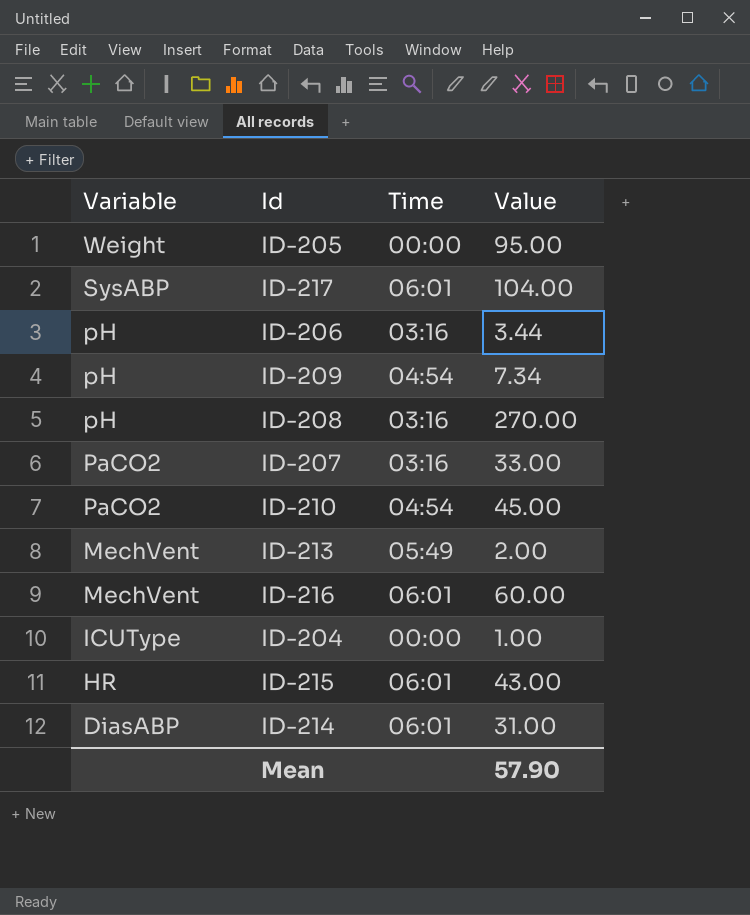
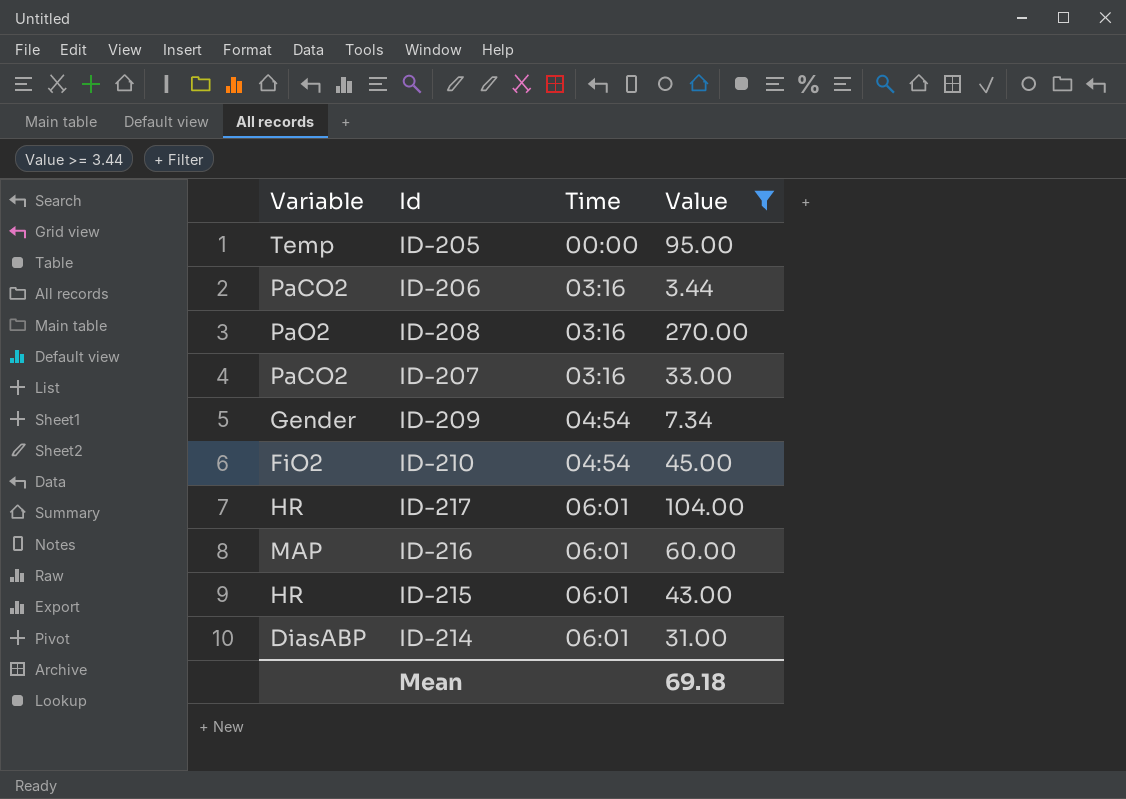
filter: none -> Value >= 3.44
row order: Variable descending -> Time ascending
ID-205 | Variable: Weight -> Temp
ID-206 | Variable: pH -> PaCO2
ID-208 | Variable: pH -> PaO2
ID-209 | Variable: pH -> Gender
ID-210 | Variable: PaCO2 -> FiO2
ID-217 | Variable: SysABP -> HR
ID-216 | Variable: MechVent -> MAP
Mean | Value: 57.90 -> 69.18

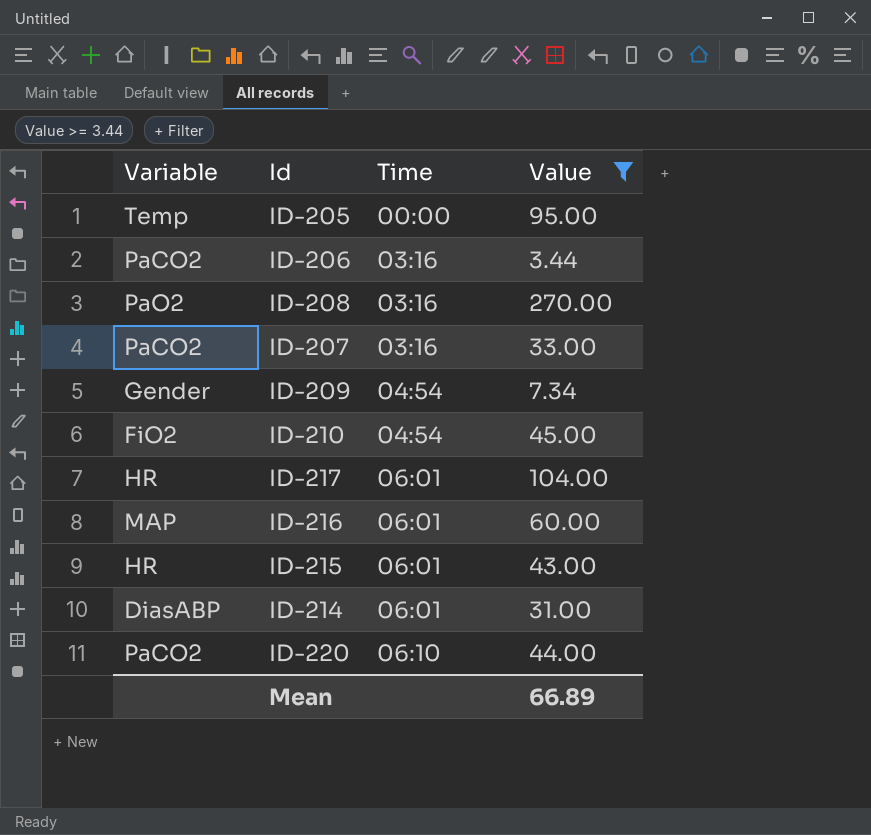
row ID-220: none -> PaCO2 | 06:10 | 44.00
Mean | Value: 69.18 -> 66.89

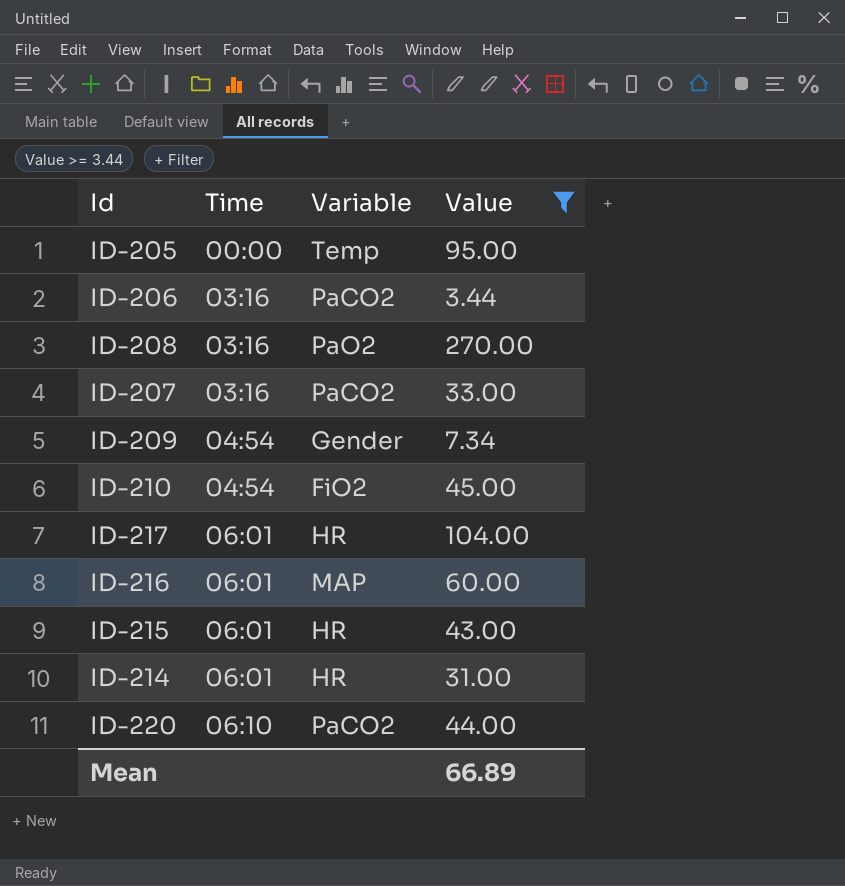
column Variable | position: 1 -> 3
ID-214 | Variable: DiasABP -> HR

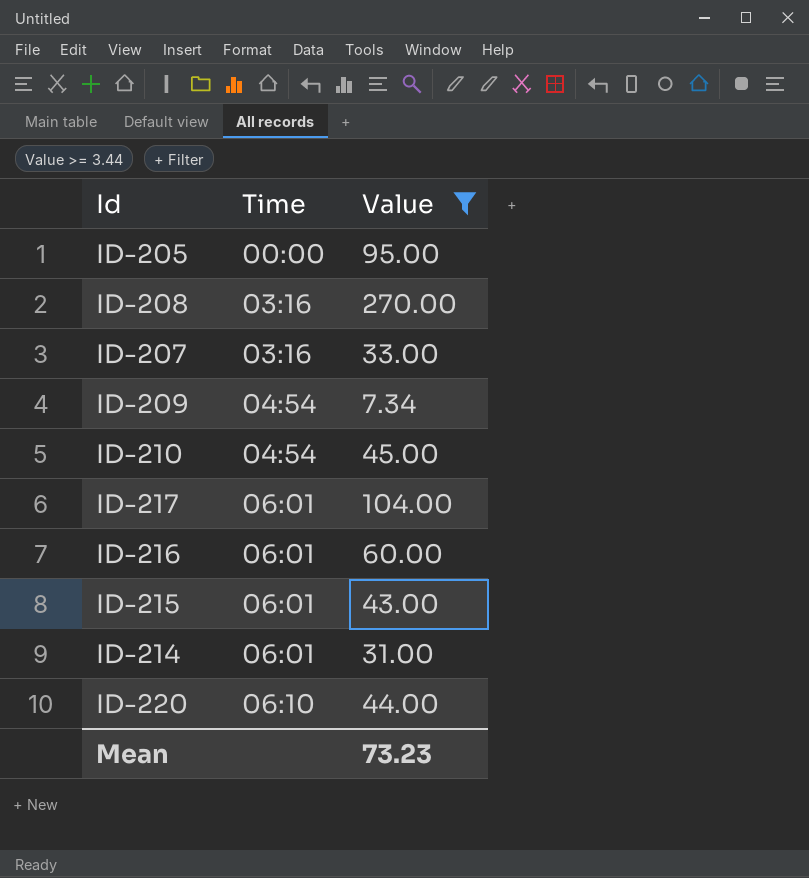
column Variable | position: 3 -> none
row ID-206: 03:16 | PaCO2 | 3.44 -> none
Mean | Value: 66.89 -> 73.23

